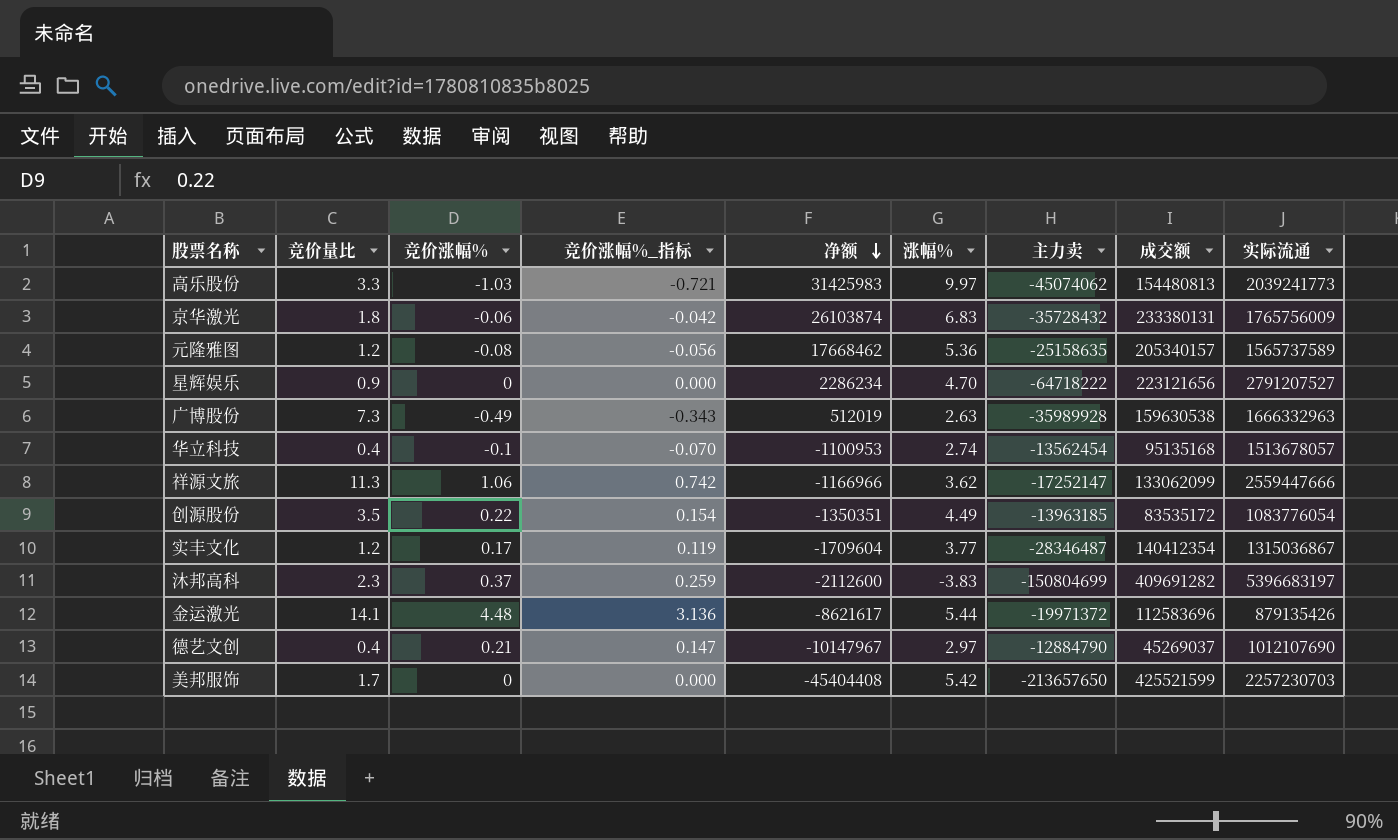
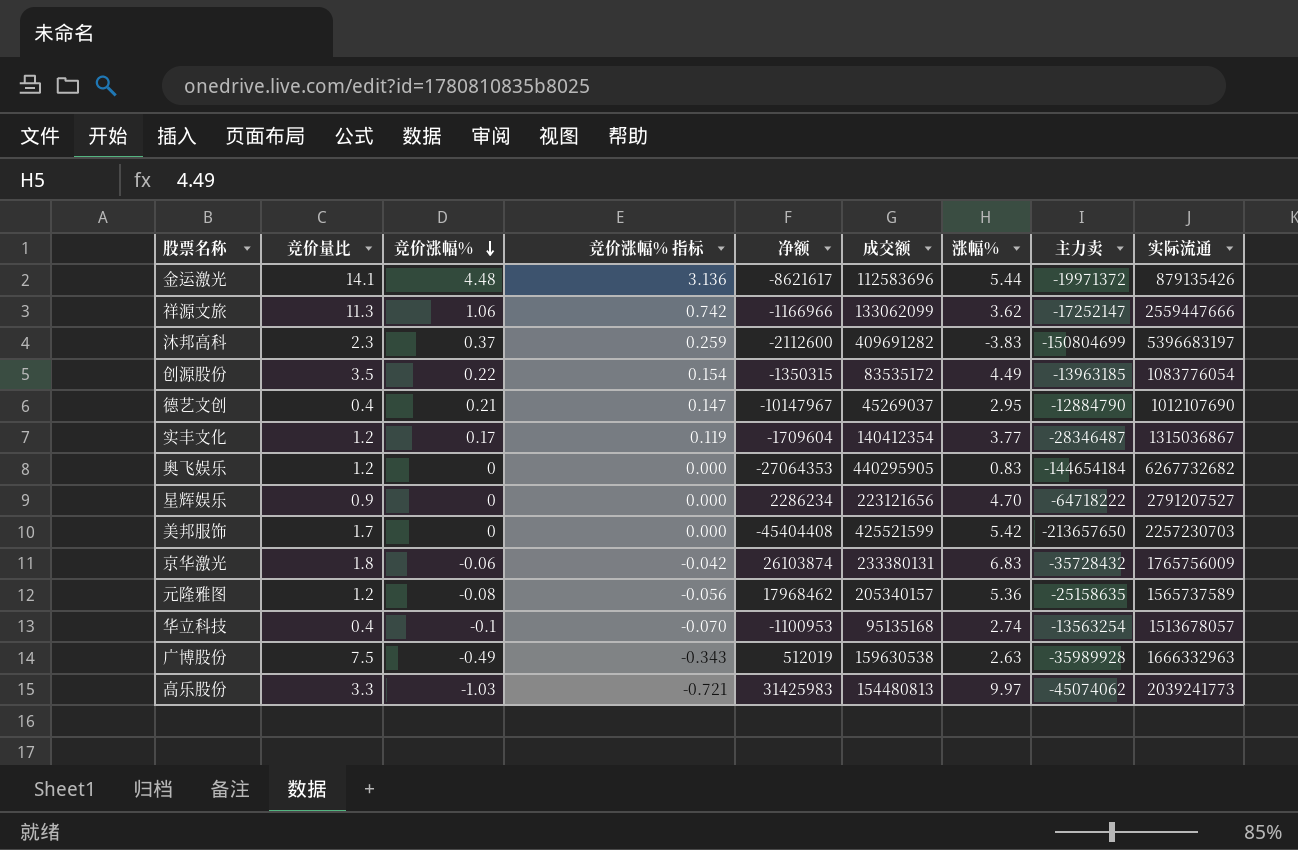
row order: 净额 descending -> 竞价涨幅% descending
column name: 竞价涨幅%_指标 -> 竞价涨幅% 指标
column 成交额 | position: 8 -> 6
创源股份 | 净额: -1350351 -> -1350315
德艺文创 | 涨幅%: 2.97 -> 2.95
row 奥飞娱乐: none -> 1.2 | 0 | 0.000 | -27064353 | 440295905 | 0.83 | -144654184 | 6267732682
元隆雅图 | 净额: 17668462 -> 17968462
华立科技 | 主力卖: -13562454 -> -13563254
广博股份 | 竞价量比: 7.3 -> 7.5

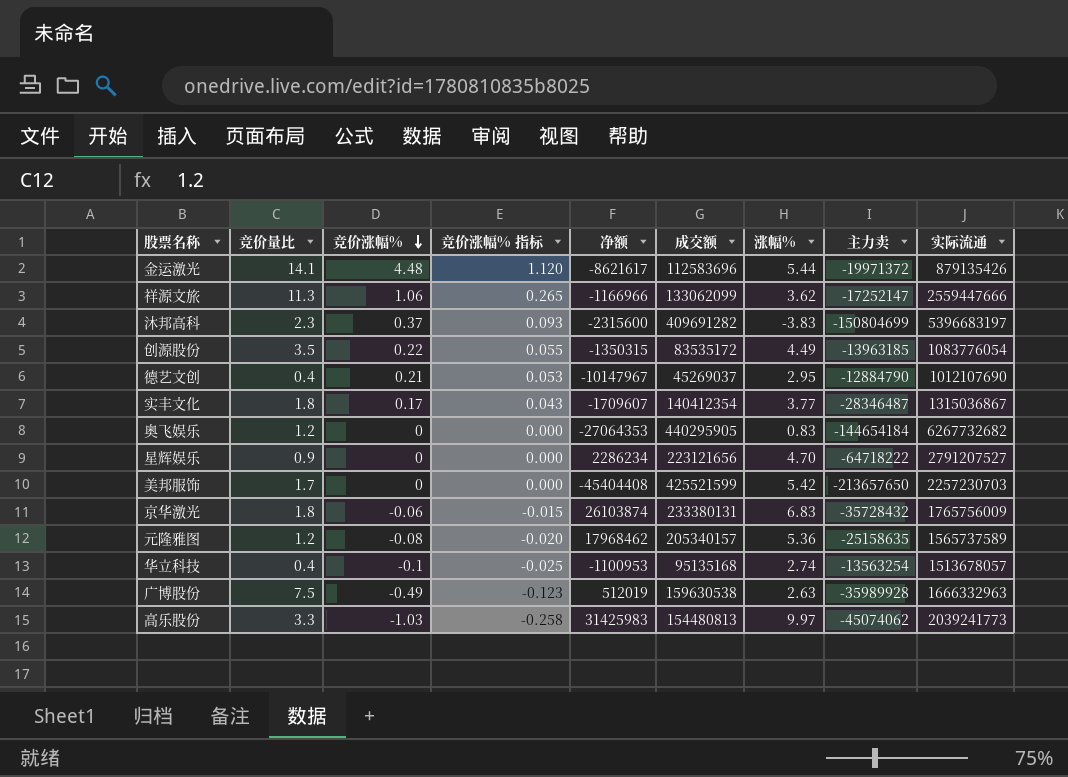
column 竞价涨幅% 指标 | formula: [竞价涨幅%] * 0.7 -> [竞价涨幅%] * 0.25
沐邦高科 | 净额: -2112600 -> -2315600
实丰文化 | 竞价量比: 1.2 -> 1.8
实丰文化 | 净额: -1709604 -> -1709607

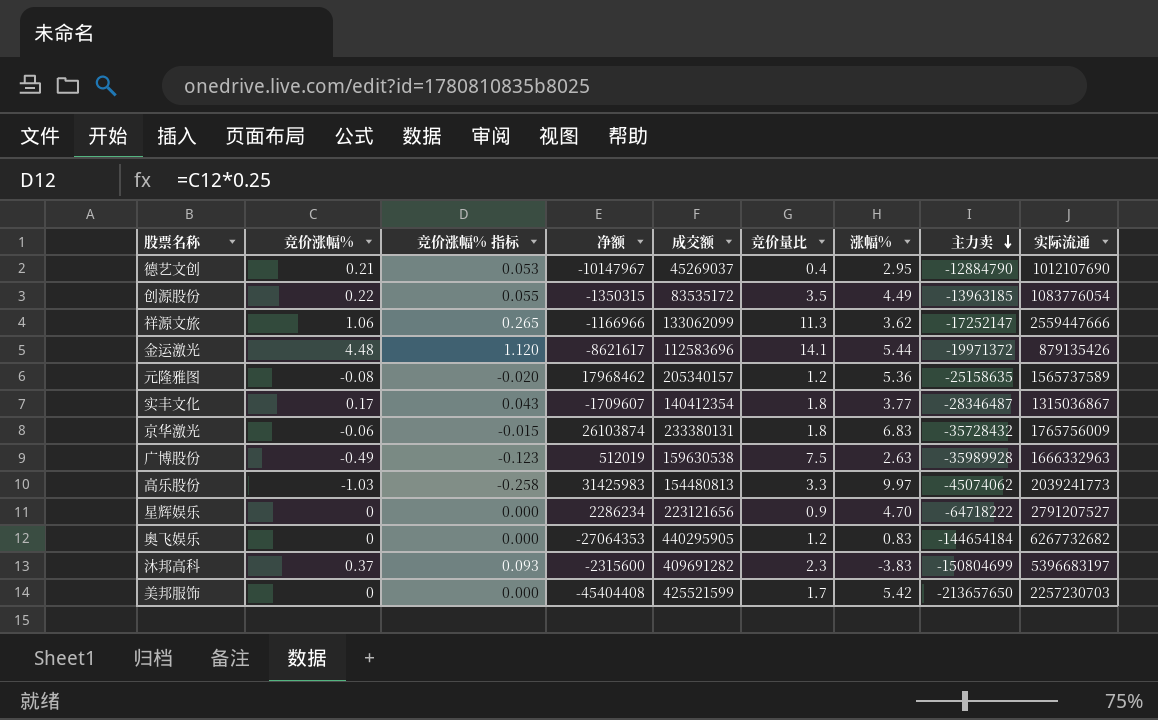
row order: 竞价涨幅% descending -> 主力卖 descending
column 竞价量比 | position: 2 -> 6
row 华立科技: 0.4 | -0.1 | -0.025 | -1100953 | 95135168 | 2.74 | -13563254 | 1513678057 -> none

